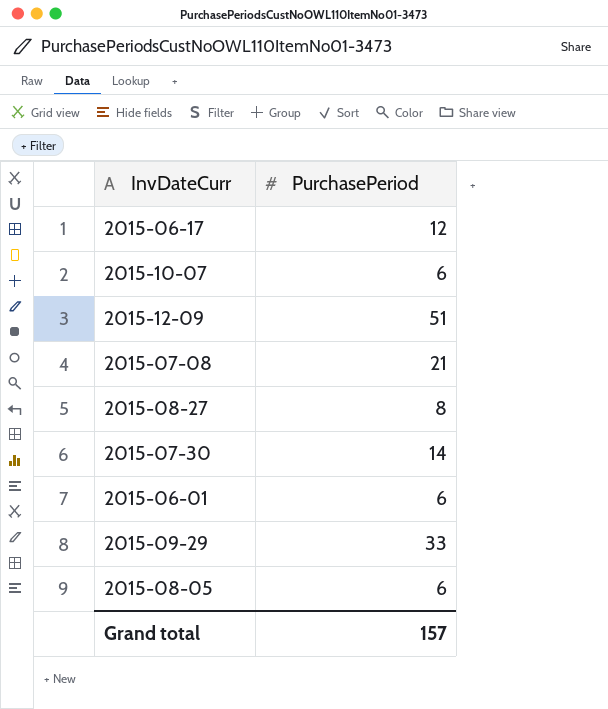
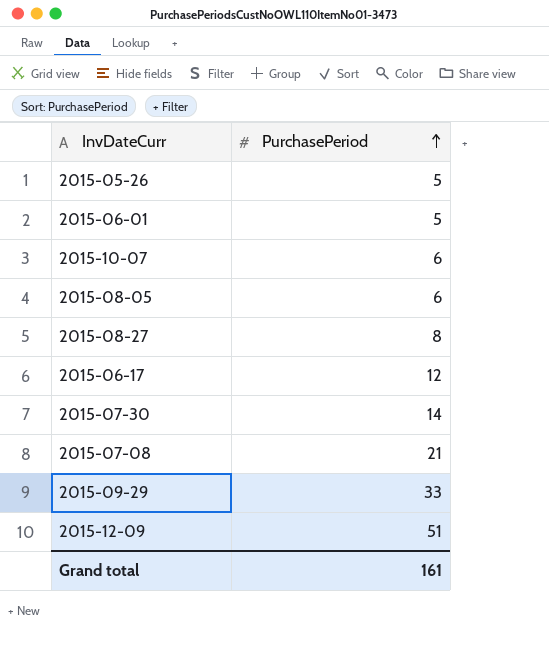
row order: none -> PurchasePeriod ascending
row 2015-05-26: none -> 5
2015-06-01 | PurchasePeriod: 6 -> 5
Grand total | PurchasePeriod: 157 -> 161

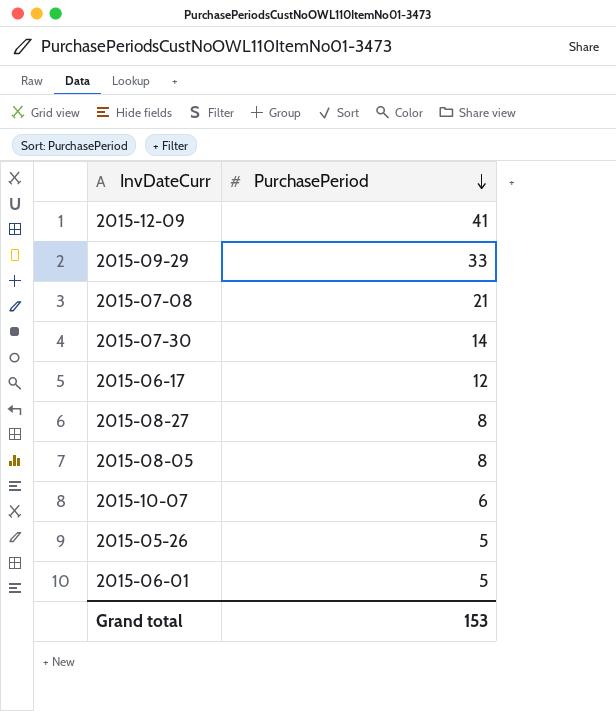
row order: PurchasePeriod ascending -> PurchasePeriod descending
2015-12-09 | PurchasePeriod: 51 -> 41
2015-08-05 | PurchasePeriod: 6 -> 8
Grand total | PurchasePeriod: 161 -> 153

